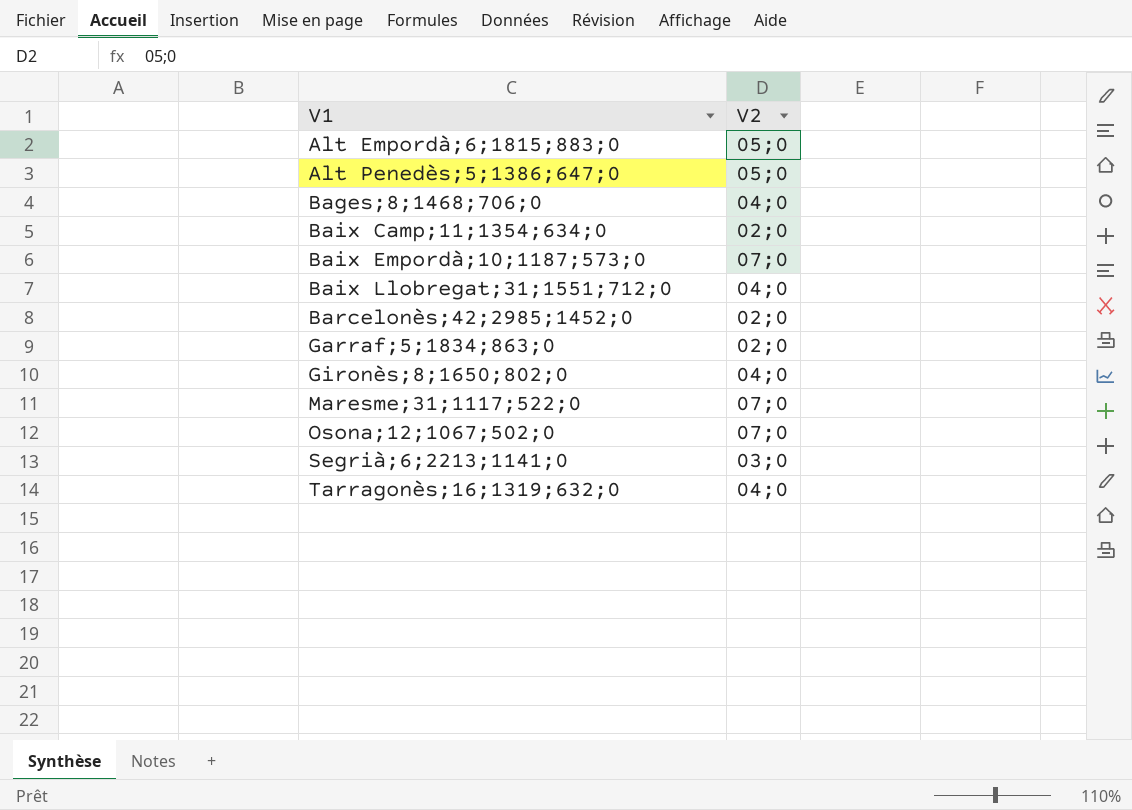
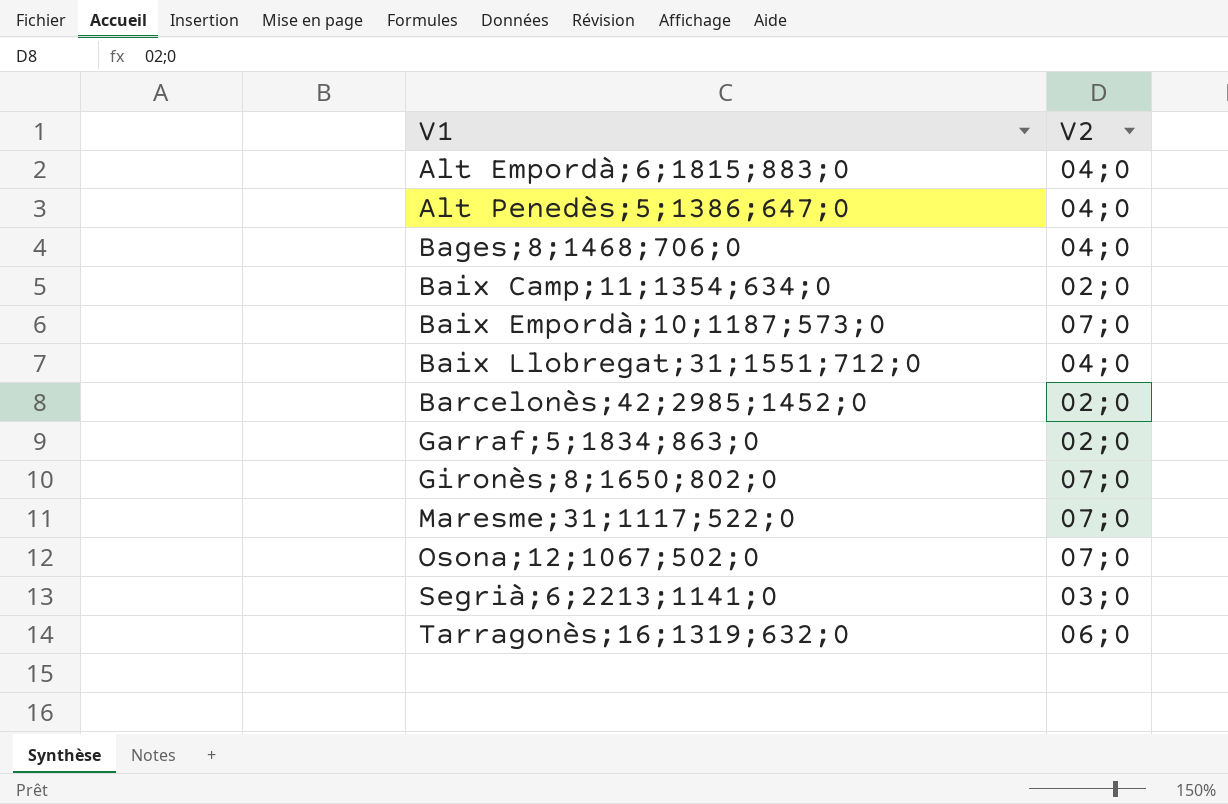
Alt Empordà;6;1815;883;0 | V2: 05;0 -> 04;0
Alt Penedès;5;1386;647;0 | V2: 05;0 -> 04;0
Gironès;8;1650;802;0 | V2: 04;0 -> 07;0
Tarragonès;16;1319;632;0 | V2: 04;0 -> 06;0

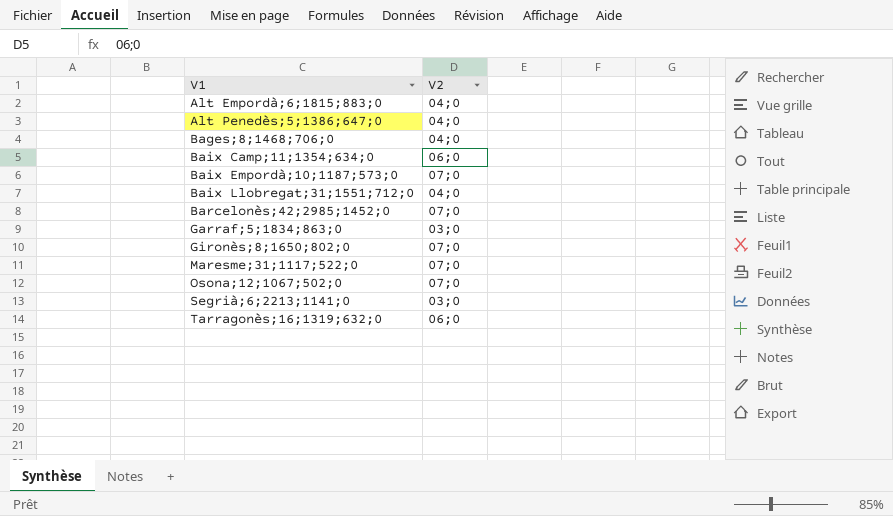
Baix Camp;11;1354;634;0 | V2: 02;0 -> 06;0
Barcelonès;42;2985;1452;0 | V2: 02;0 -> 07;0
Garraf;5;1834;863;0 | V2: 02;0 -> 03;0

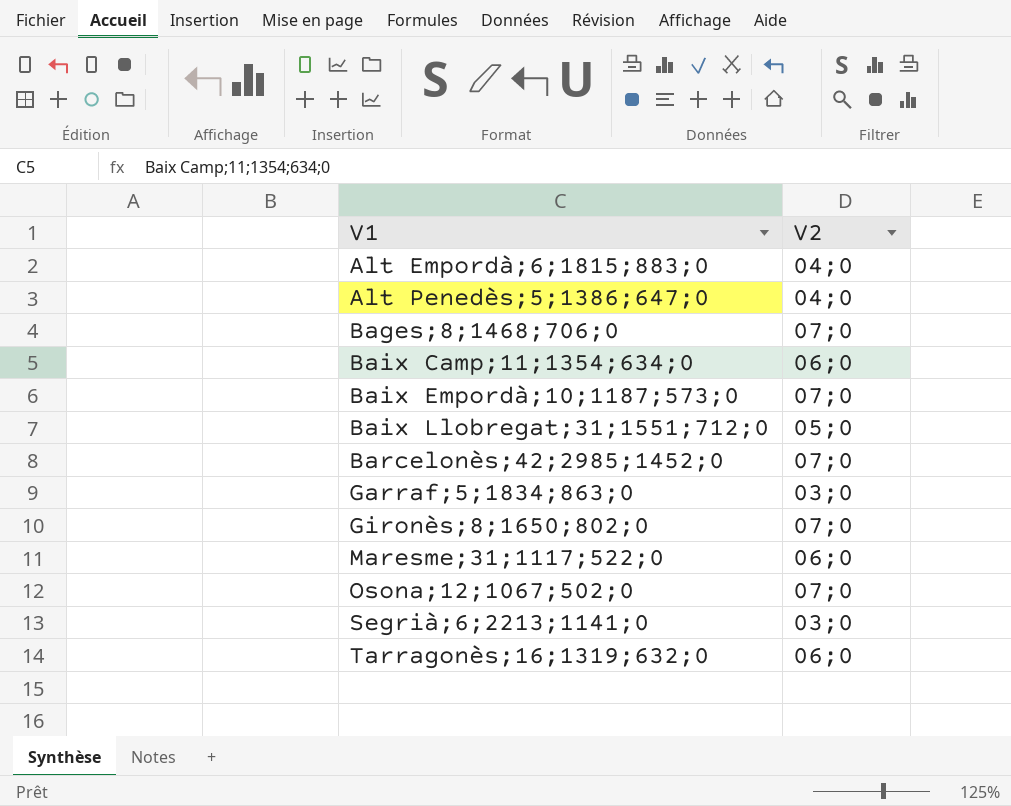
Bages;8;1468;706;0 | V2: 04;0 -> 07;0
Baix Llobregat;31;1551;712;0 | V2: 04;0 -> 05;0
Maresme;31;1117;522;0 | V2: 07;0 -> 06;0

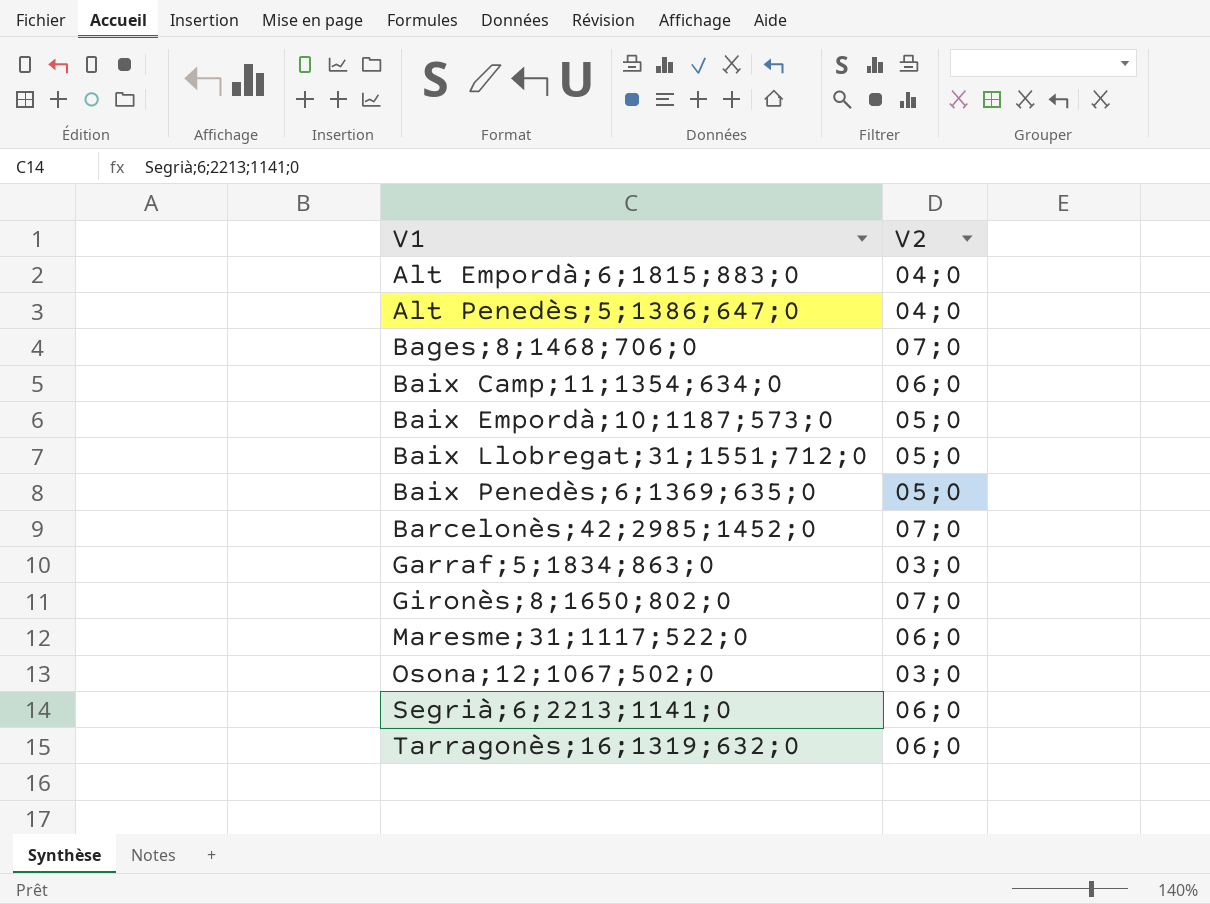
Baix Empordà;10;1187;573;0 | V2: 07;0 -> 05;0
row Baix Penedès;6;1369;635;0: none -> 05;0
Osona;12;1067;502;0 | V2: 07;0 -> 03;0
Segrià;6;2213;1141;0 | V2: 03;0 -> 06;0

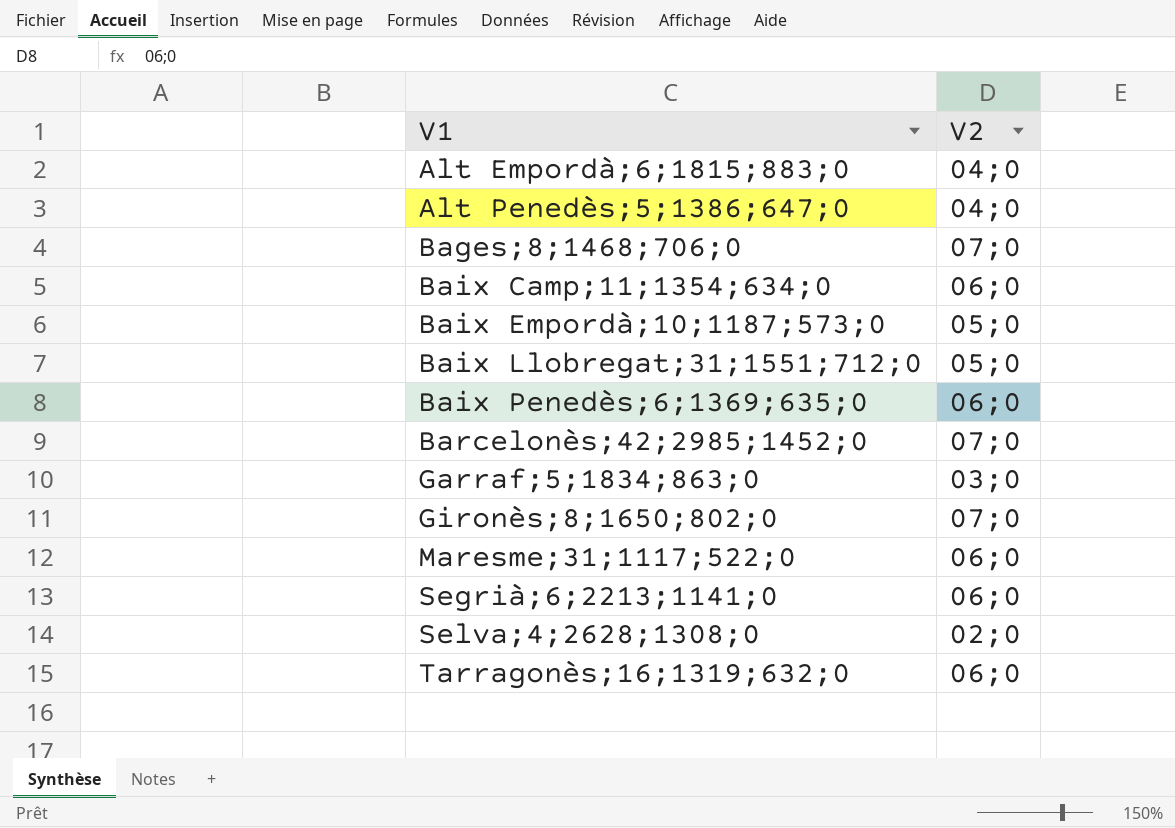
row Osona;12;1067;502;0: 03;0 -> none
Baix Penedès;6;1369;635;0 | V2: 05;0 -> 06;0
row Selva;4;2628;1308;0: none -> 02;0

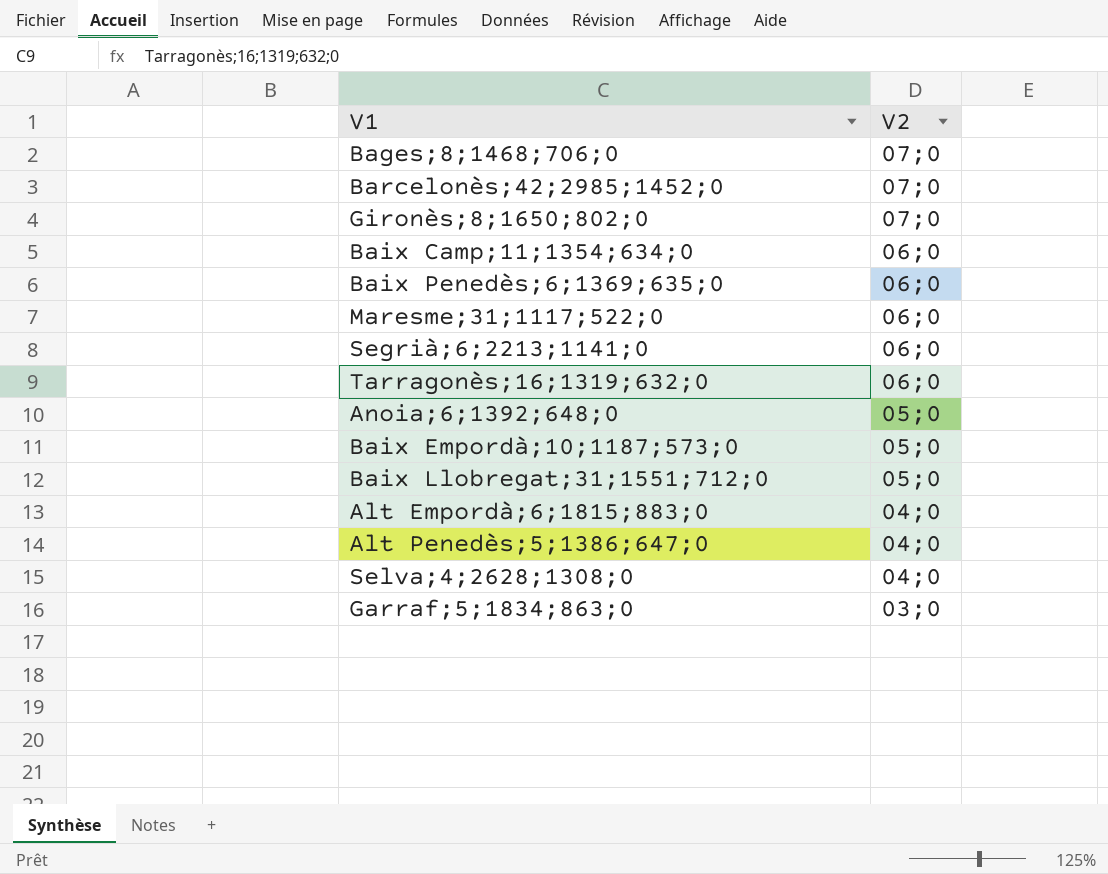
row order: V1 ascending -> V2 descending
row Anoia;6;1392;648;0: none -> 05;0
Selva;4;2628;1308;0 | V2: 02;0 -> 04;0

